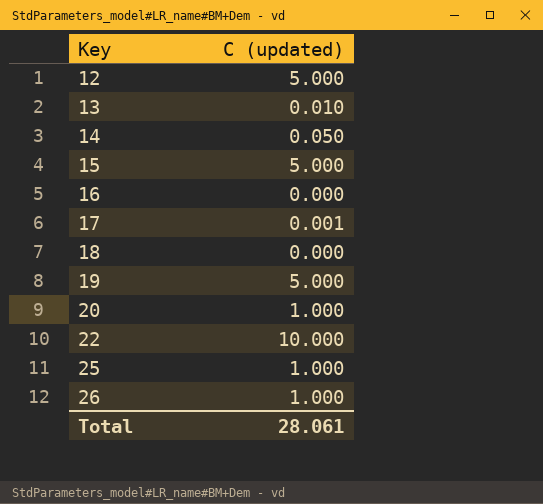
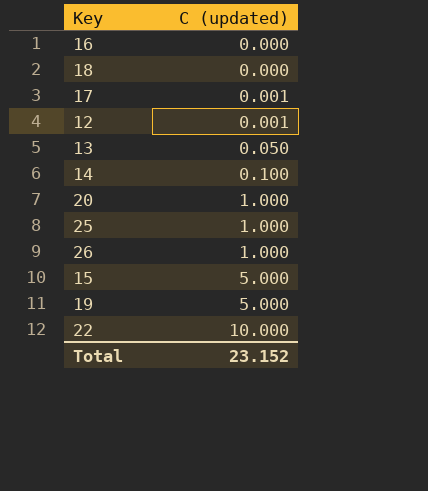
row order: Key ascending -> C (updated) ascending
12 | C (updated): 5.000 -> 0.001
13 | C (updated): 0.010 -> 0.050
14 | C (updated): 0.050 -> 0.100
Total | C (updated): 28.061 -> 23.152

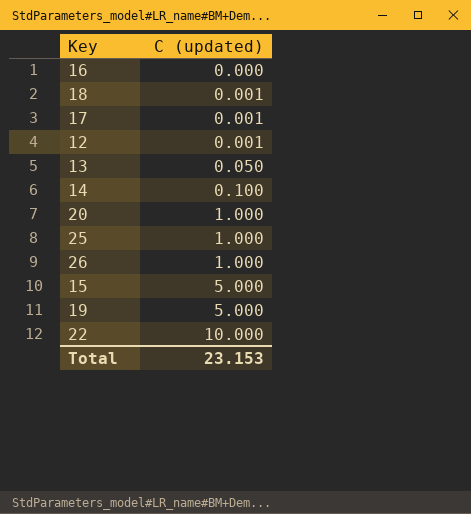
18 | C (updated): 0.000 -> 0.001
Total | C (updated): 23.152 -> 23.153

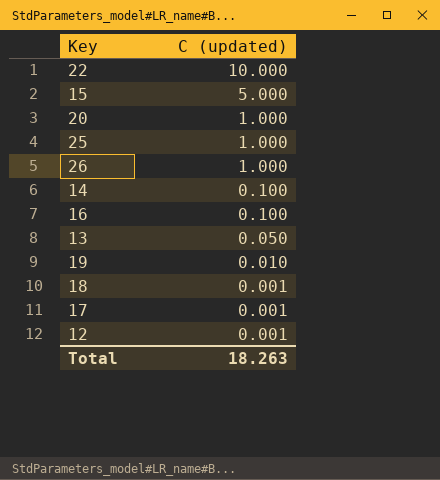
row order: C (updated) ascending -> C (updated) descending
16 | C (updated): 0.000 -> 0.100
19 | C (updated): 5.000 -> 0.010
Total | C (updated): 23.153 -> 18.263

